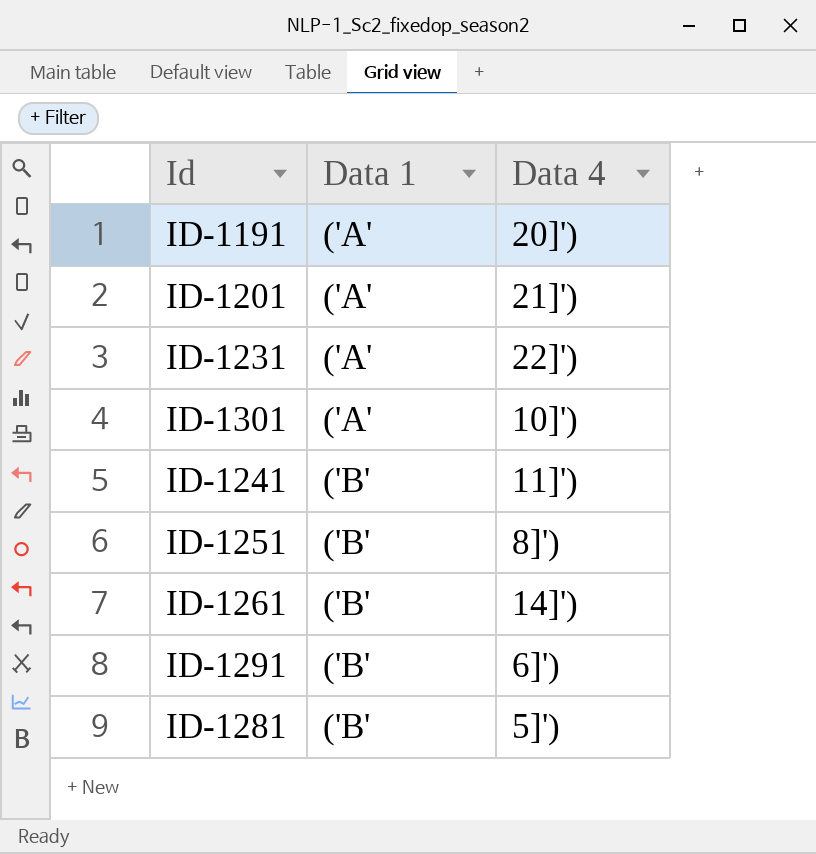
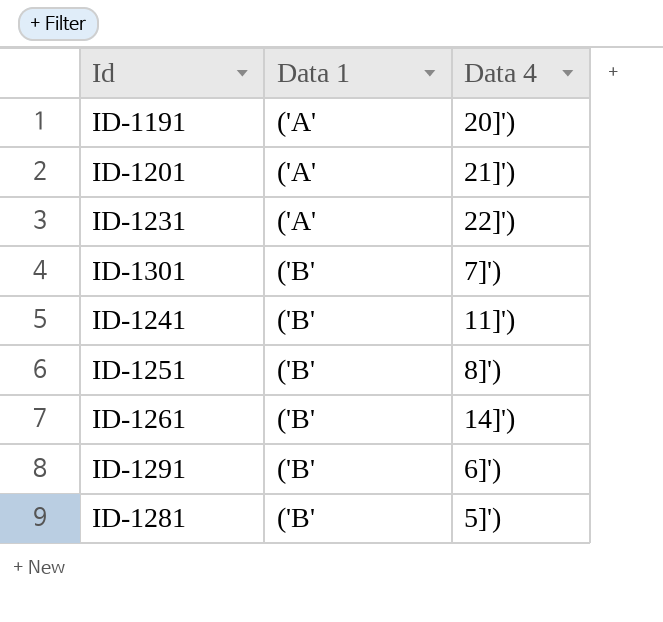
ID-1301 | Data 1: ('A' -> ('B'
ID-1301 | Data 4: 10]') -> 7]')

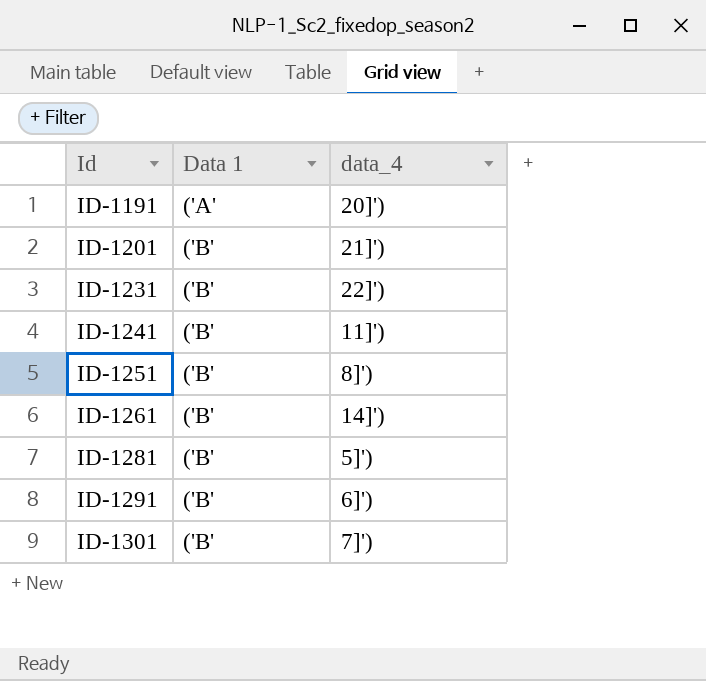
row order: Data 1 ascending -> Id ascending
column name: Data 4 -> data_4
ID-1201 | Data 1: ('A' -> ('B'
ID-1231 | Data 1: ('A' -> ('B'

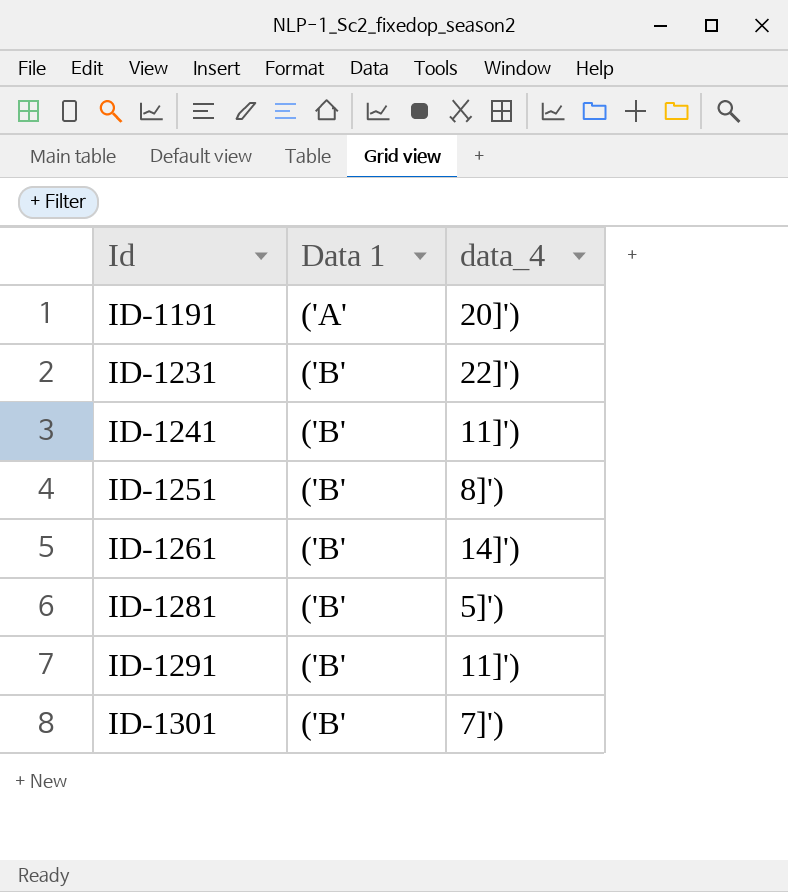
row ID-1201: ('B' | 21]') -> none
ID-1291 | data_4: 6]') -> 11]')

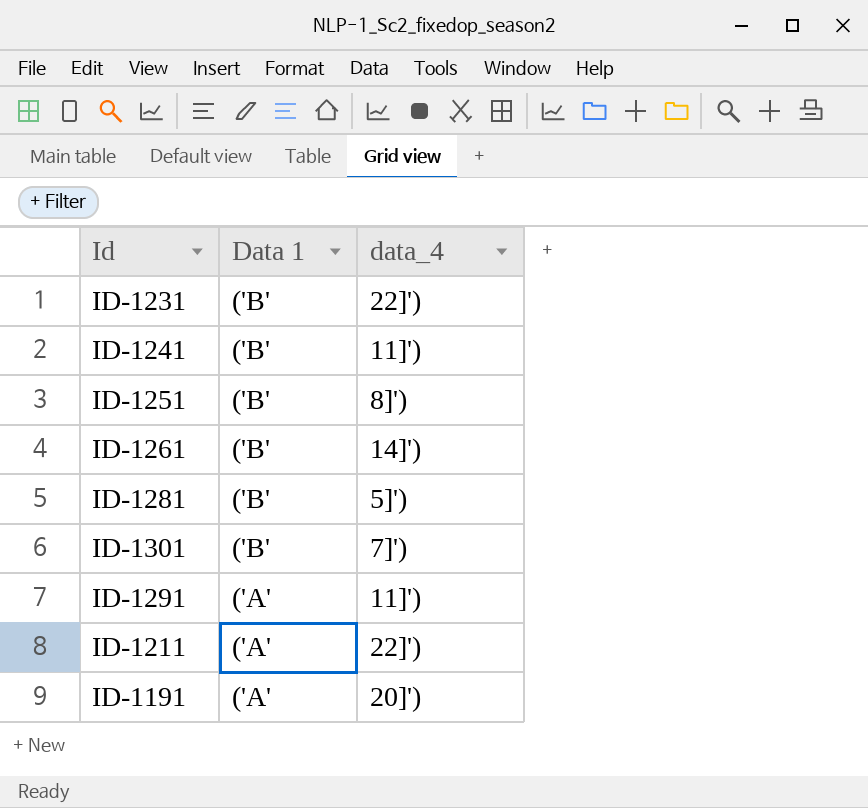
row order: Id ascending -> Data 1 descending
ID-1291 | Data 1: ('B' -> ('A'
row ID-1211: none -> ('A' | 22]')

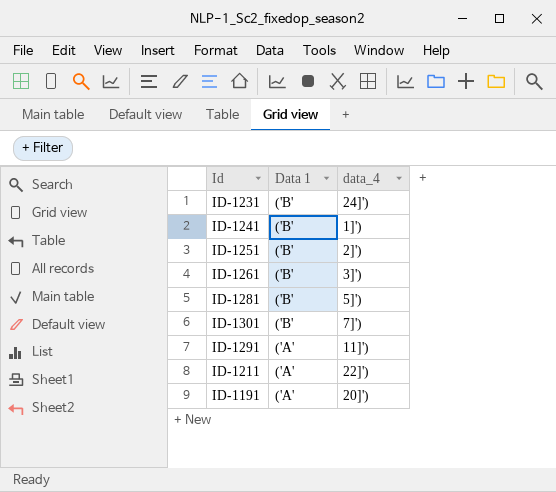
ID-1231 | data_4: 22]') -> 24]')
ID-1241 | data_4: 11]') -> 1]')
ID-1251 | data_4: 8]') -> 2]')
ID-1261 | data_4: 14]') -> 3]')

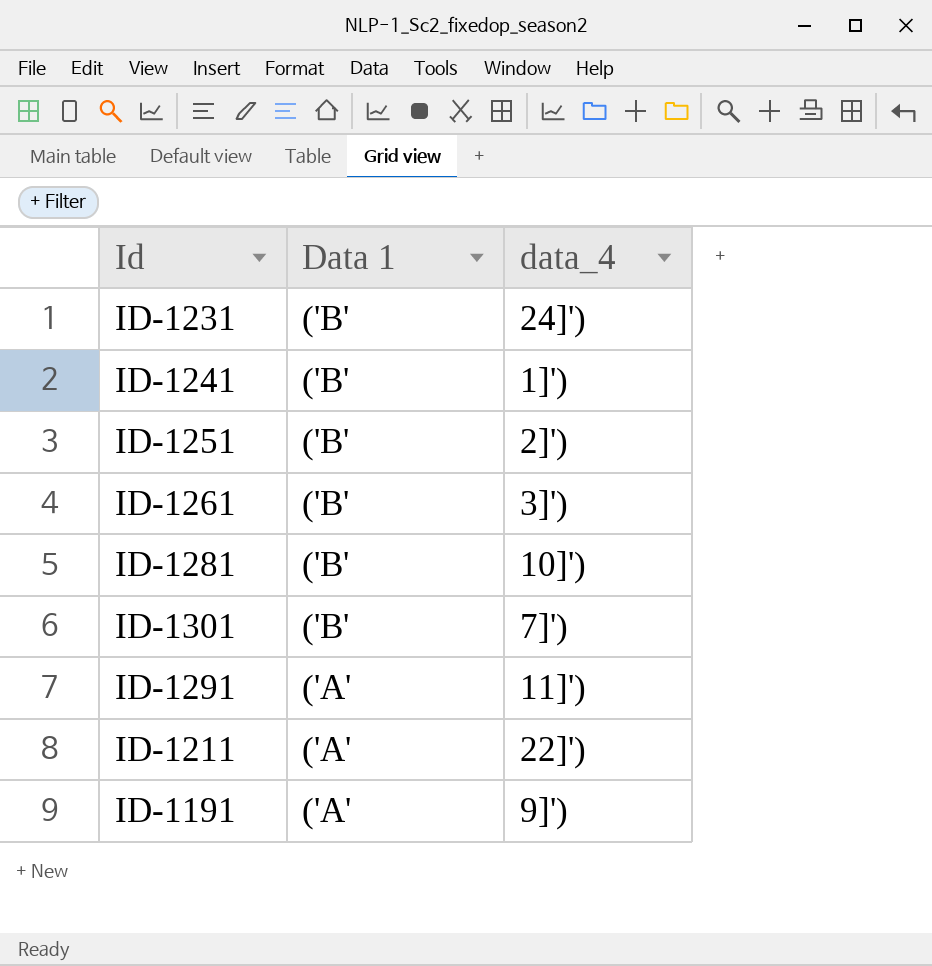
ID-1281 | data_4: 5]') -> 10]')
ID-1191 | data_4: 20]') -> 9]')

